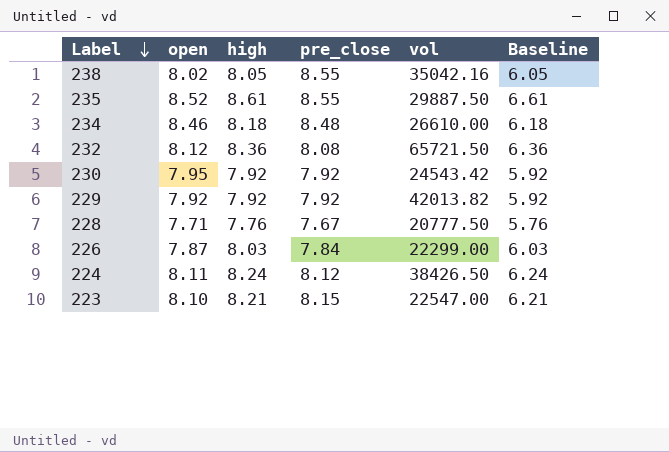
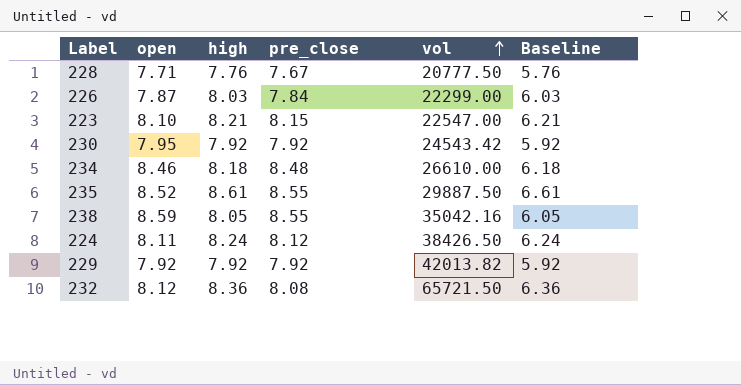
row order: Label descending -> vol ascending
238 | open: 8.02 -> 8.59

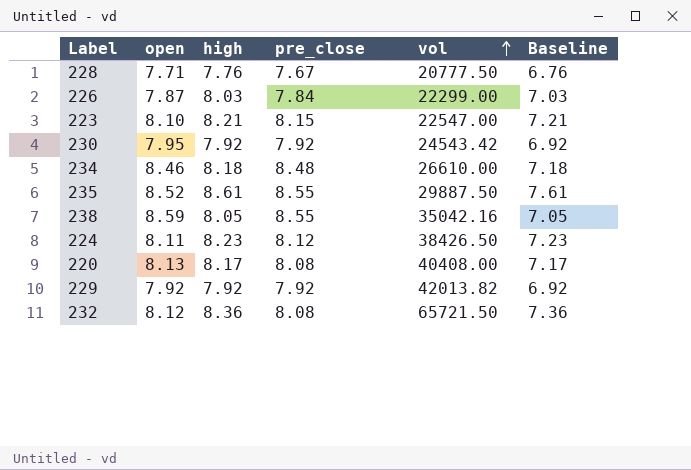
column Baseline | formula: [high] - 2 -> [high] - 1
224 | high: 8.24 -> 8.23
row 220: none -> 8.13 | 8.17 | 8.08 | 40408.00 | 7.17

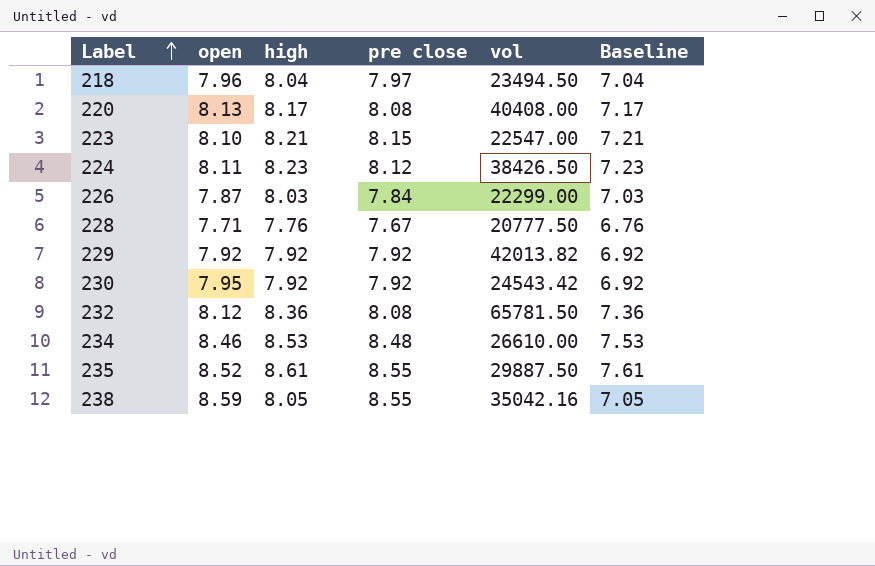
row order: vol ascending -> Label ascending
column name: pre_close -> pre close
row 218: none -> 7.96 | 8.04 | 7.97 | 23494.50 | 7.04
232 | vol: 65721.50 -> 65781.50
234 | high: 8.18 -> 8.53
234 | Baseline: 7.18 -> 7.53

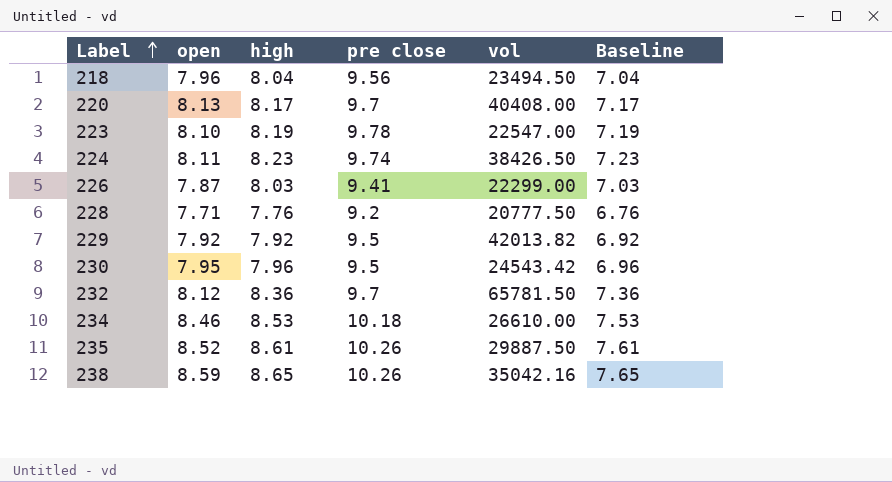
218 | pre close: 7.97 -> 9.56
220 | pre close: 8.08 -> 9.7
223 | high: 8.21 -> 8.19
223 | pre close: 8.15 -> 9.78
223 | Baseline: 7.21 -> 7.19
224 | pre close: 8.12 -> 9.74
226 | pre close: 7.84 -> 9.41
228 | pre close: 7.67 -> 9.2
229 | pre close: 7.92 -> 9.5
230 | high: 7.92 -> 7.96
230 | pre close: 7.92 -> 9.5
230 | Baseline: 6.92 -> 6.96
232 | pre close: 8.08 -> 9.7
234 | pre close: 8.48 -> 10.18
235 | pre close: 8.55 -> 10.26
238 | high: 8.05 -> 8.65
238 | pre close: 8.55 -> 10.26
238 | Baseline: 7.05 -> 7.65

